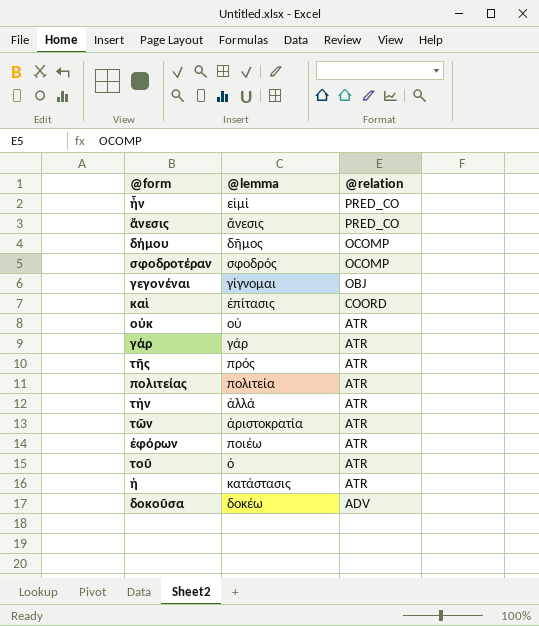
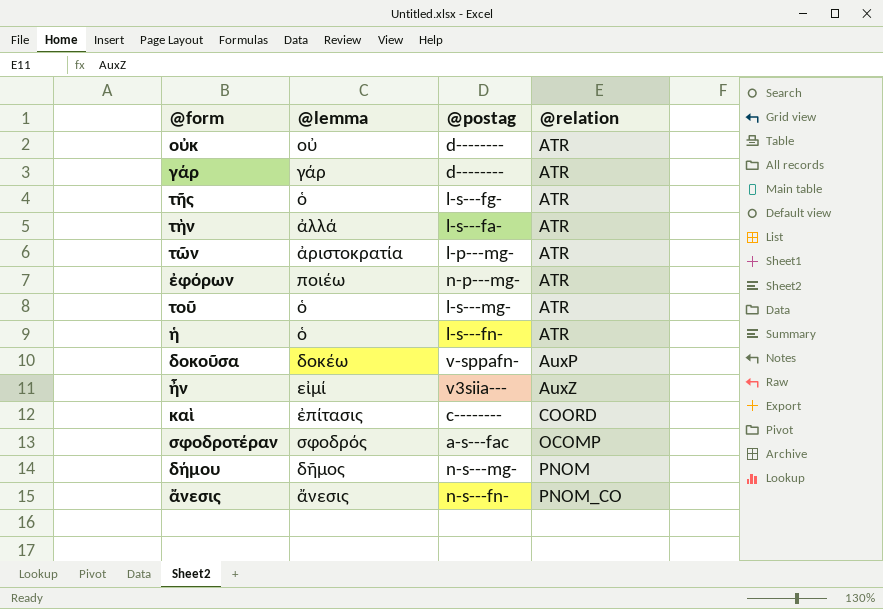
row order: @relation descending -> @relation ascending
column @postag | position: none -> 3
row γεγονέναι: γίγνομαι | OBJ -> none
row πολιτείας: πολιτεία | ATR -> none
τῆς | @lemma: πρός -> ὁ
ἡ | @lemma: κατάστασις -> ὁ
δοκοῦσα | @relation: ADV -> AuxP
ἦν | @relation: PRED_CO -> AuxZ
δήμου | @relation: OCOMP -> PNOM
ἄνεσις | @relation: PRED_CO -> PNOM_CO

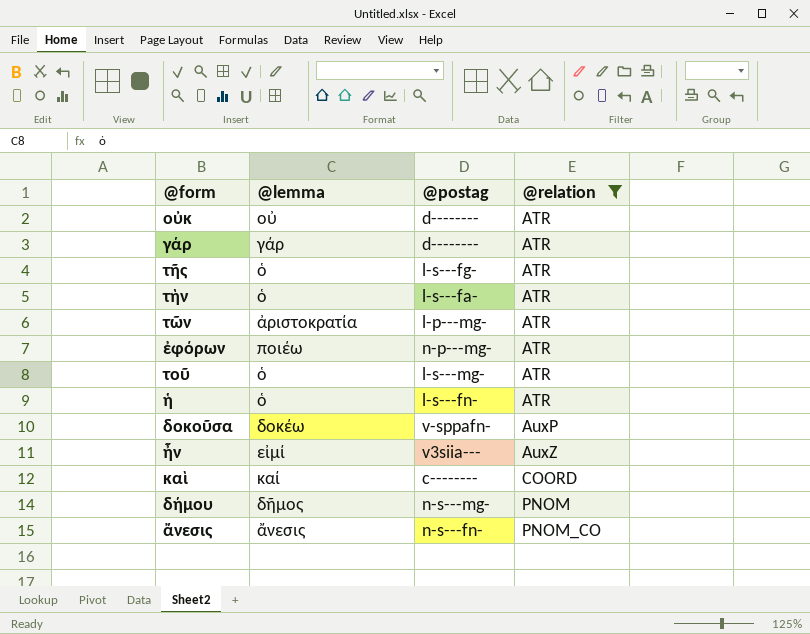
filter: none -> @relation != OCOMP
τὴν | @lemma: ἀλλά -> ὁ
καὶ | @lemma: ἐπίτασις -> καί

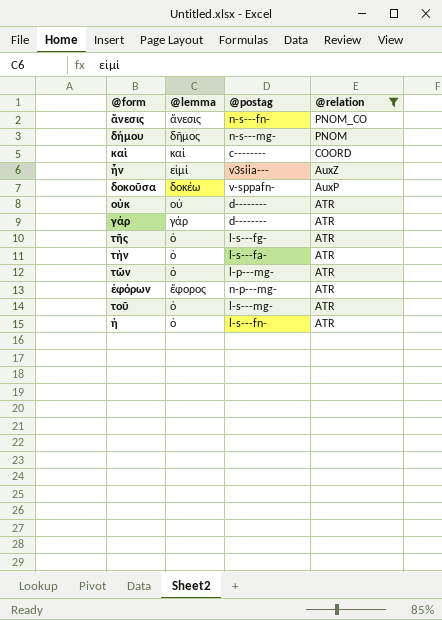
row order: @relation ascending -> @relation descending
τῶν | @lemma: ἀριστοκρατία -> ὁ
ἐφόρων | @lemma: ποιέω -> ἔφορος

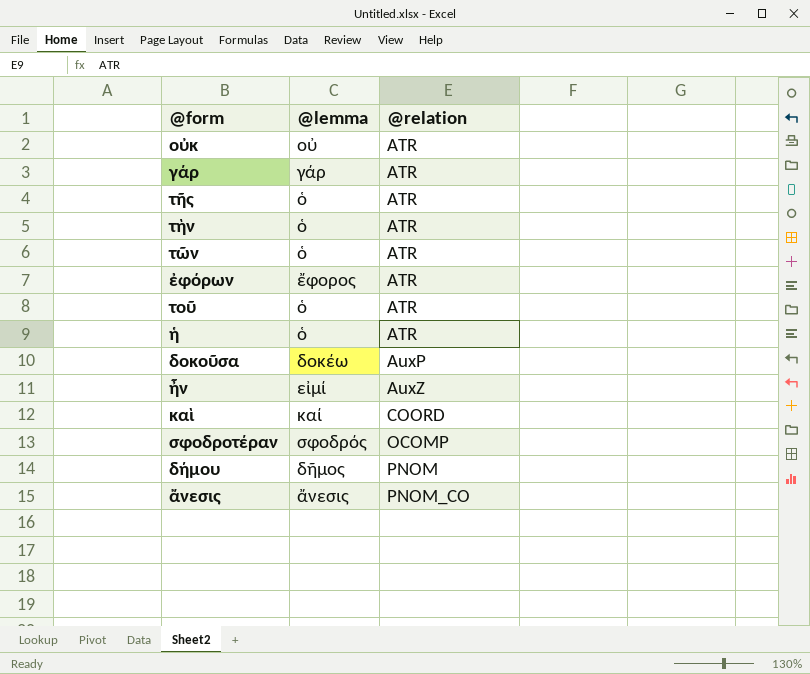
filter: @relation != OCOMP -> none
row order: @relation descending -> @relation ascending
column @postag | position: 3 -> none

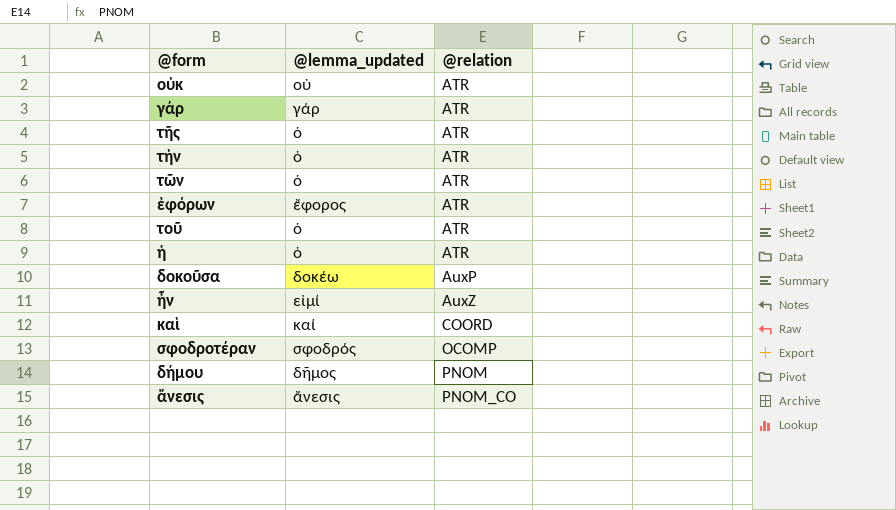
column name: @lemma -> @lemma_updated

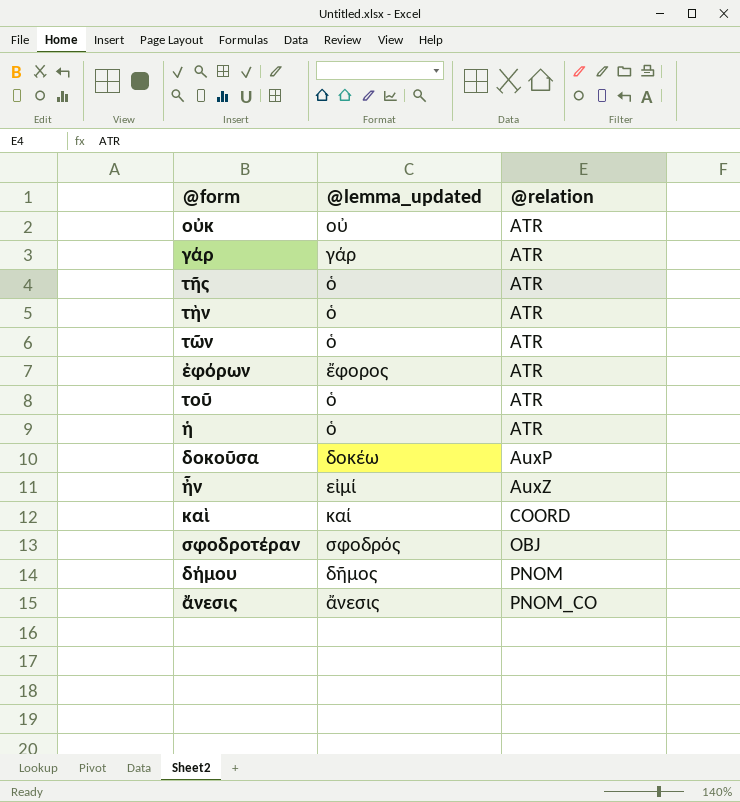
σφοδροτέραν | @relation: OCOMP -> OBJ

